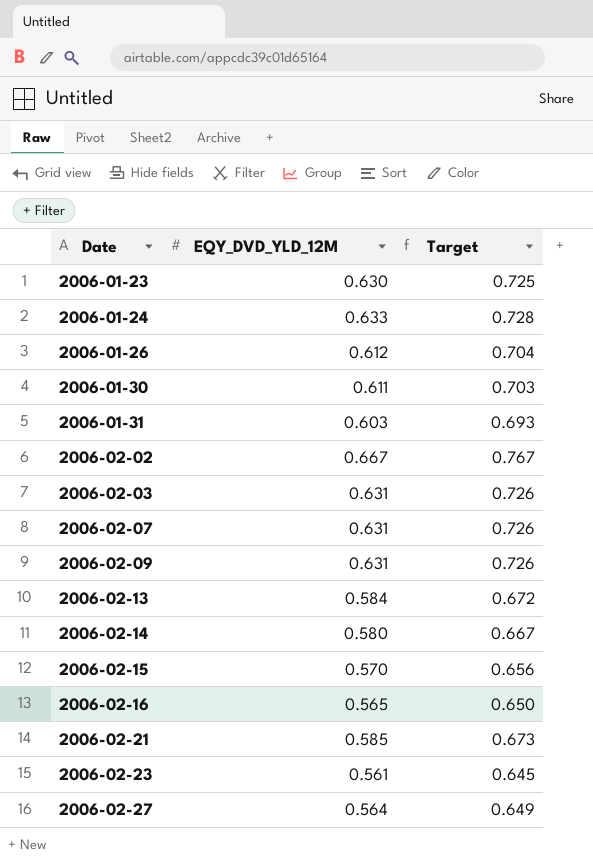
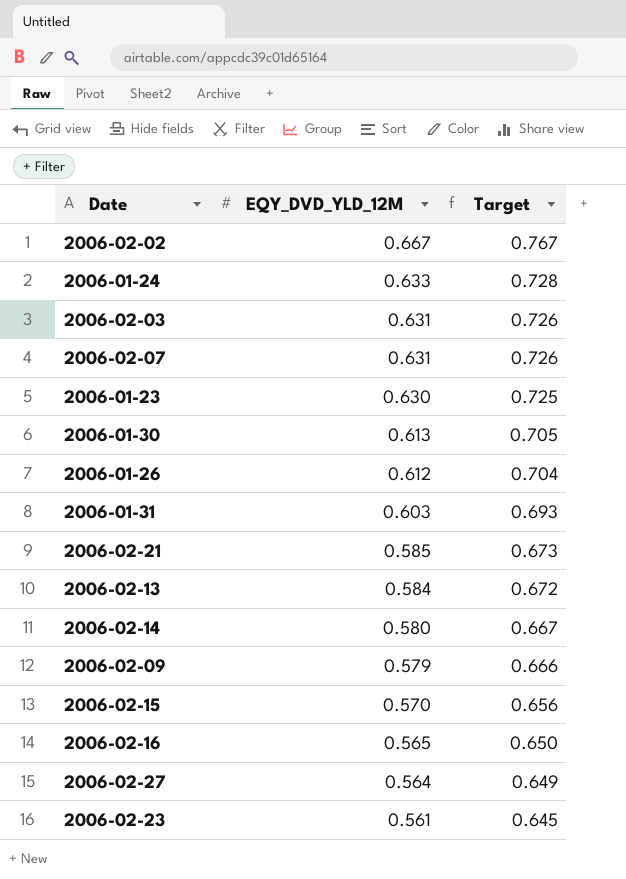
row order: Date ascending -> EQY_DVD_YLD_12M descending
2006-01-30 | EQY_DVD_YLD_12M: 0.611 -> 0.613
2006-01-30 | Target: 0.703 -> 0.705
2006-02-09 | EQY_DVD_YLD_12M: 0.631 -> 0.579
2006-02-09 | Target: 0.726 -> 0.666

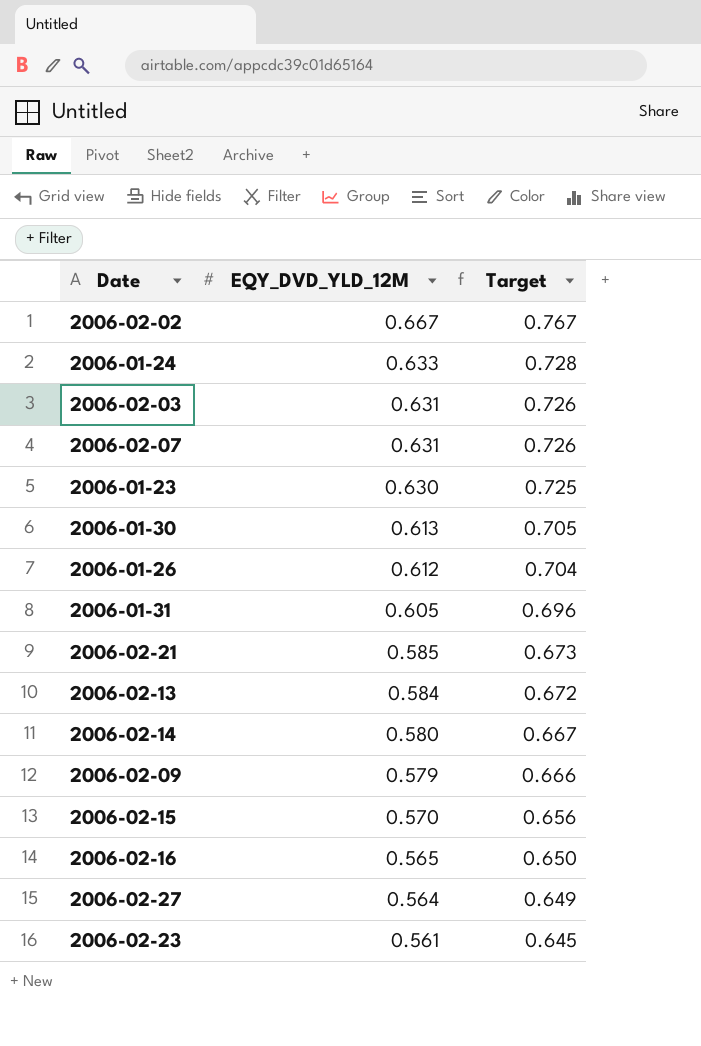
2006-01-31 | EQY_DVD_YLD_12M: 0.603 -> 0.605
2006-01-31 | Target: 0.693 -> 0.696

